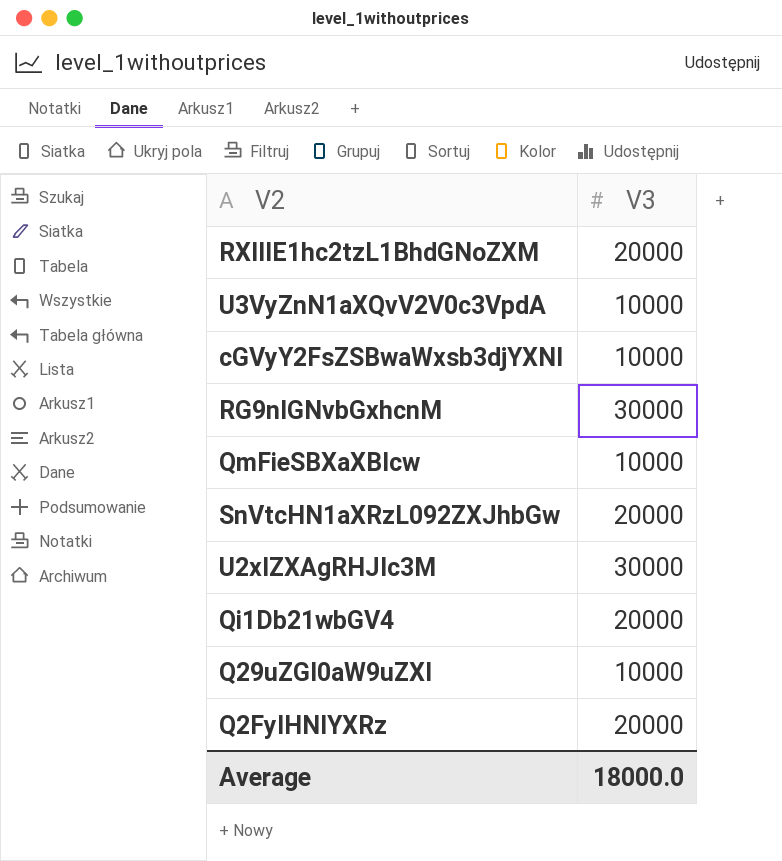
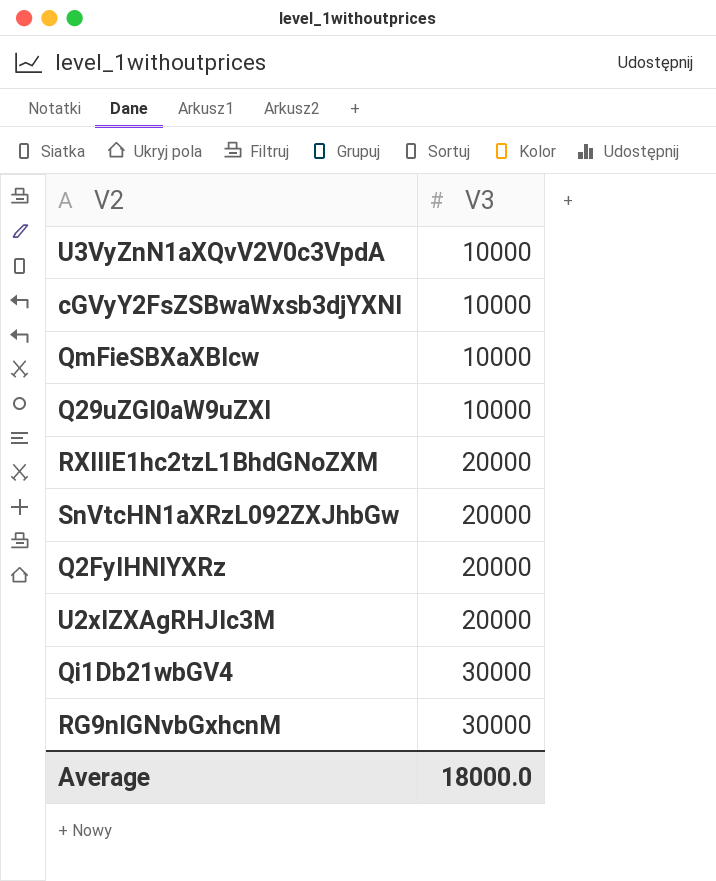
row order: none -> V3 ascending
U2xlZXAgRHJlc3M | V3: 30000 -> 20000
Qi1Db21wbGV4 | V3: 20000 -> 30000

